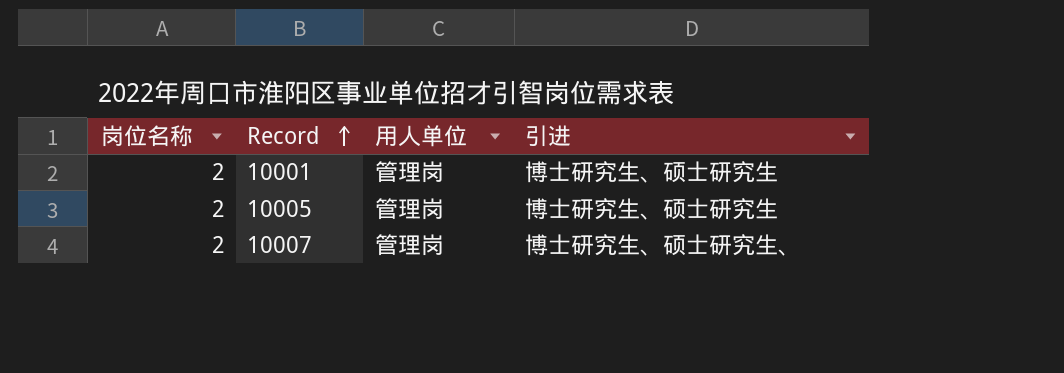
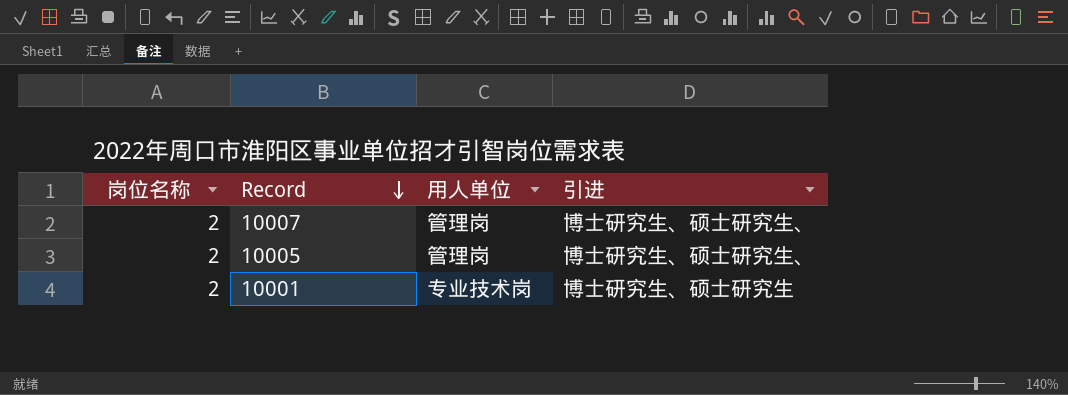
row order: Record ascending -> Record descending
10005 | 引进: 博士研究生、硕士研究生 -> 博士研究生、硕士研究生、
10001 | 用人单位: 管理岗 -> 专业技术岗

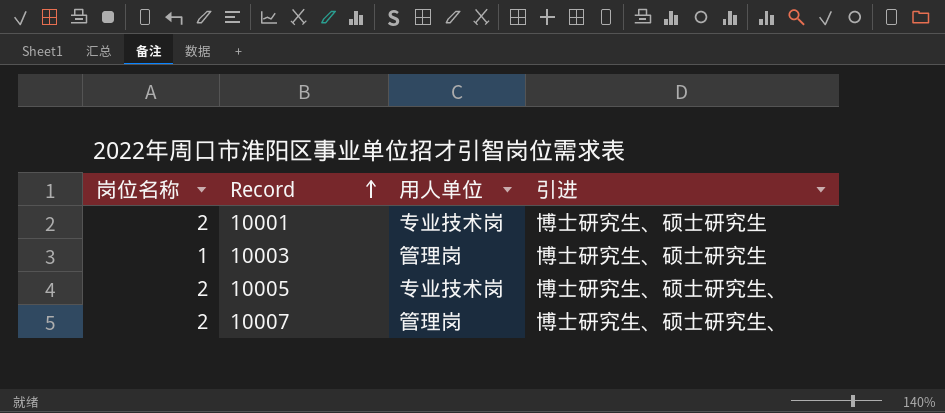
row order: Record descending -> Record ascending
row 10003: none -> 1 | 管理岗 | 博士研究生、硕士研究生
10005 | 用人单位: 管理岗 -> 专业技术岗

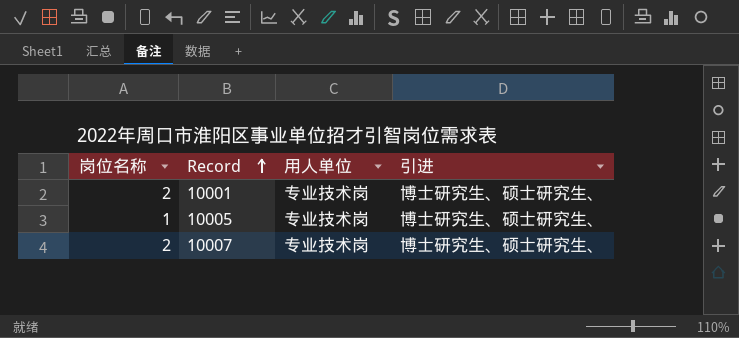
row 10003: 1 | 管理岗 | 博士研究生、硕士研究生 -> none
10001 | 引进: 博士研究生、硕士研究生 -> 博士研究生、硕士研究生、
10005 | 岗位名称: 2 -> 1
10007 | 用人单位: 管理岗 -> 专业技术岗

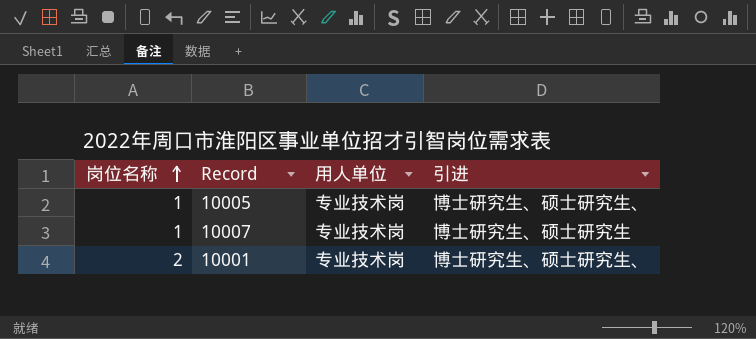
row order: Record ascending -> 岗位名称 ascending
10007 | 岗位名称: 2 -> 1
10007 | 引进: 博士研究生、硕士研究生、 -> 博士研究生、硕士研究生

